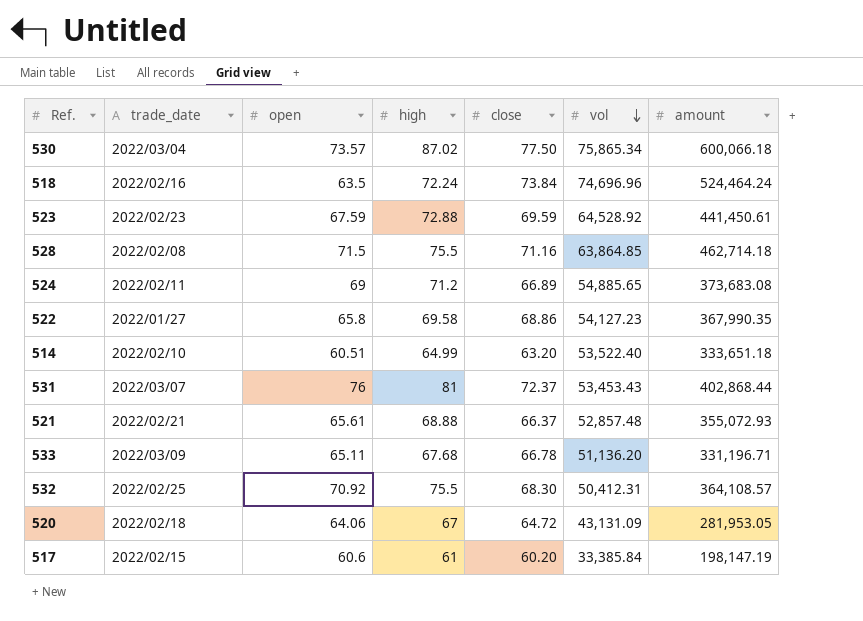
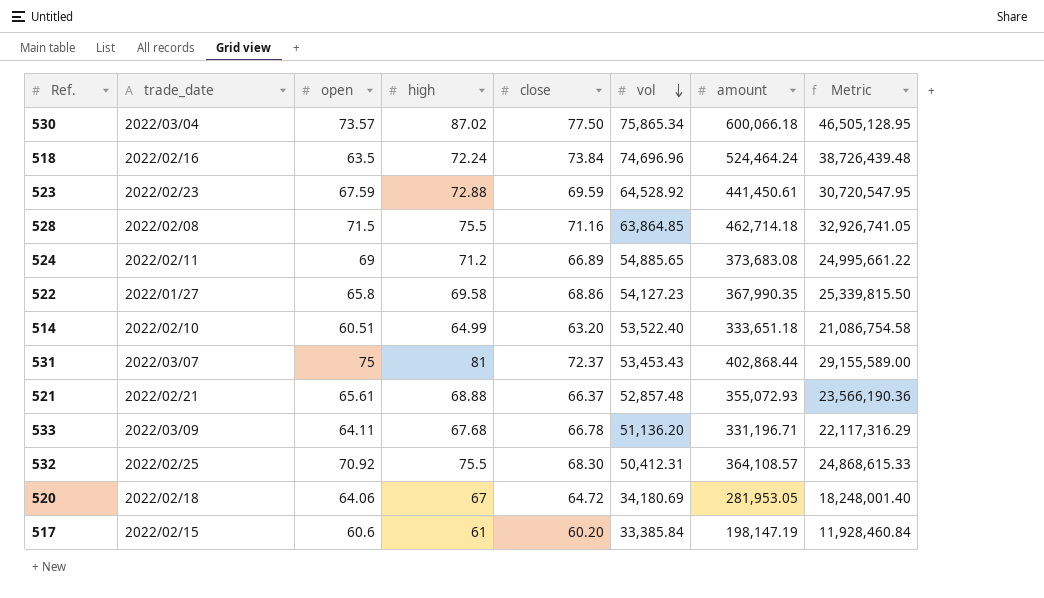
column Metric | formula: none -> [close] * [amount]
531 | open: 76 -> 75
533 | open: 65.11 -> 64.11
520 | vol: 43,131.09 -> 34,180.69

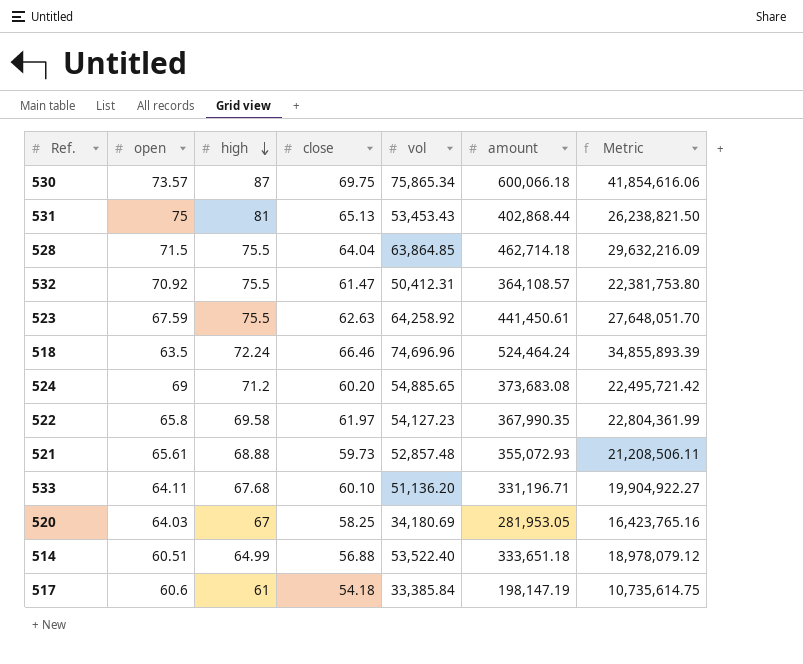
row order: vol descending -> high descending
column trade_date | position: 2 -> none
530 | high: 87.02 -> 87
530 | close: 77.50 -> 69.75
530 | Metric: 46,505,128.95 -> 41,854,616.06
531 | close: 72.37 -> 65.13
531 | Metric: 29,155,589.00 -> 26,238,821.50
528 | close: 71.16 -> 64.04
528 | Metric: 32,926,741.05 -> 29,632,216.09
532 | close: 68.30 -> 61.47
532 | Metric: 24,868,615.33 -> 22,381,753.80
523 | high: 72.88 -> 75.5
523 | close: 69.59 -> 62.63
523 | vol: 64,528.92 -> 64,258.92
523 | Metric: 30,720,547.95 -> 27,648,051.70
518 | close: 73.84 -> 66.46
518 | Metric: 38,726,439.48 -> 34,855,893.39
524 | close: 66.89 -> 60.20
524 | Metric: 24,995,661.22 -> 22,495,721.42
522 | close: 68.86 -> 61.97
522 | Metric: 25,339,815.50 -> 22,804,361.99
521 | close: 66.37 -> 59.73
521 | Metric: 23,566,190.36 -> 21,208,506.11
533 | close: 66.78 -> 60.10
533 | Metric: 22,117,316.29 -> 19,904,922.27
520 | open: 64.06 -> 64.03
520 | close: 64.72 -> 58.25
520 | Metric: 18,248,001.40 -> 16,423,765.16
514 | close: 63.20 -> 56.88
514 | Metric: 21,086,754.58 -> 18,978,079.12
517 | close: 60.20 -> 54.18
517 | Metric: 11,928,460.84 -> 10,735,614.75

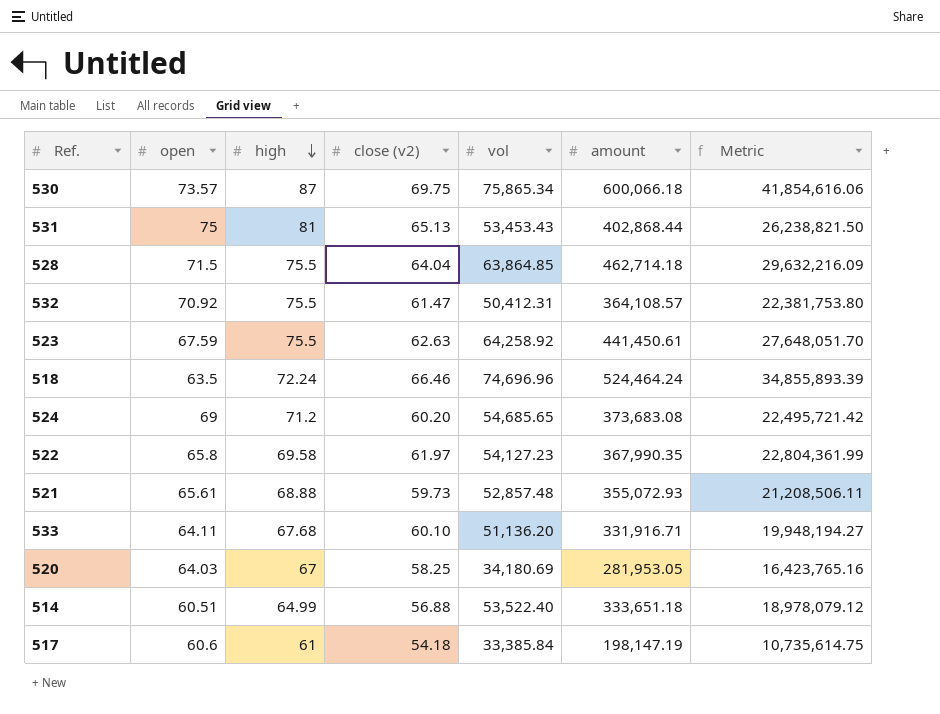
column name: close -> close (v2)
524 | vol: 54,885.65 -> 54,685.65
533 | amount: 331,196.71 -> 331,916.71
533 | Metric: 19,904,922.27 -> 19,948,194.27

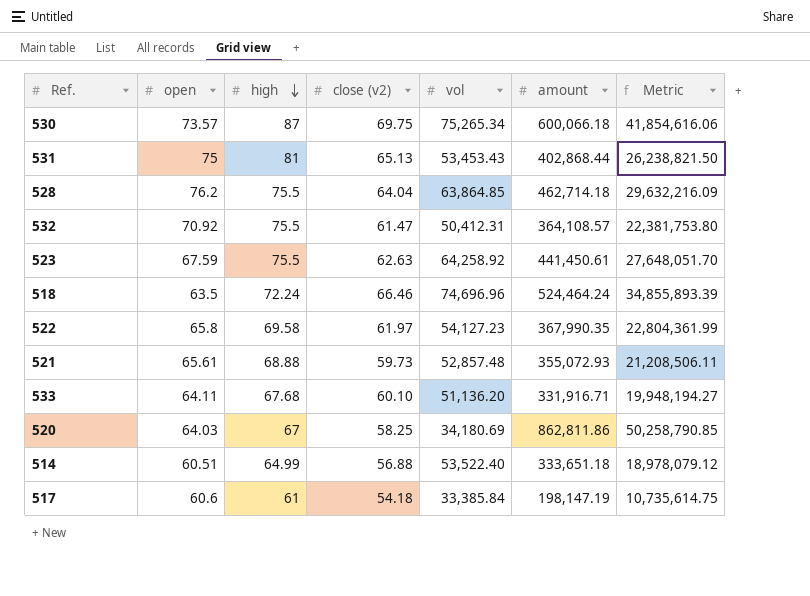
row 524: 69 | 71.2 | 60.20 | 54,685.65 | 373,683.08 | 22,495,721.42 -> none
530 | vol: 75,865.34 -> 75,265.34
528 | open: 71.5 -> 76.2
520 | amount: 281,953.05 -> 862,811.86
520 | Metric: 16,423,765.16 -> 50,258,790.85

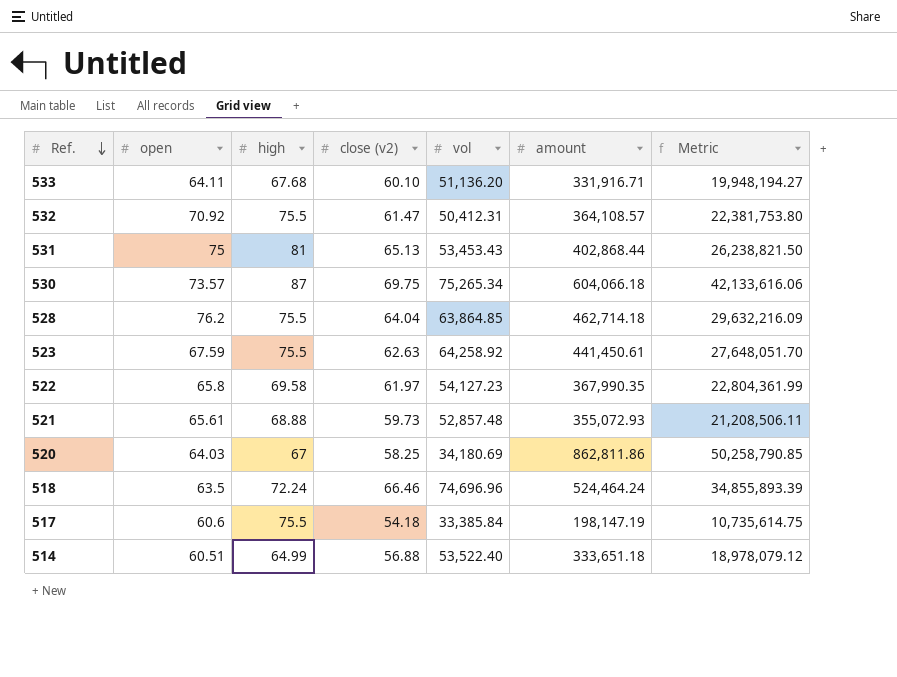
row order: high descending -> Ref. descending
530 | amount: 600,066.18 -> 604,066.18
530 | Metric: 41,854,616.06 -> 42,133,616.06
517 | high: 61 -> 75.5

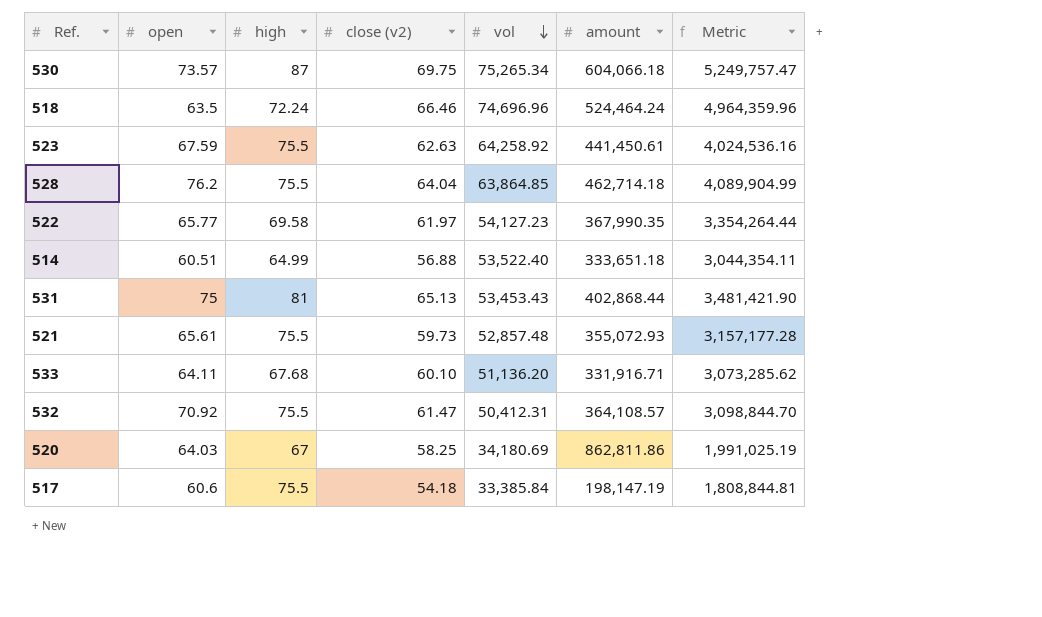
row order: Ref. descending -> vol descending
column Metric | formula: [close (v2)] * [amount] -> [close (v2)] * [vol]
522 | open: 65.8 -> 65.77
521 | high: 68.88 -> 75.5

